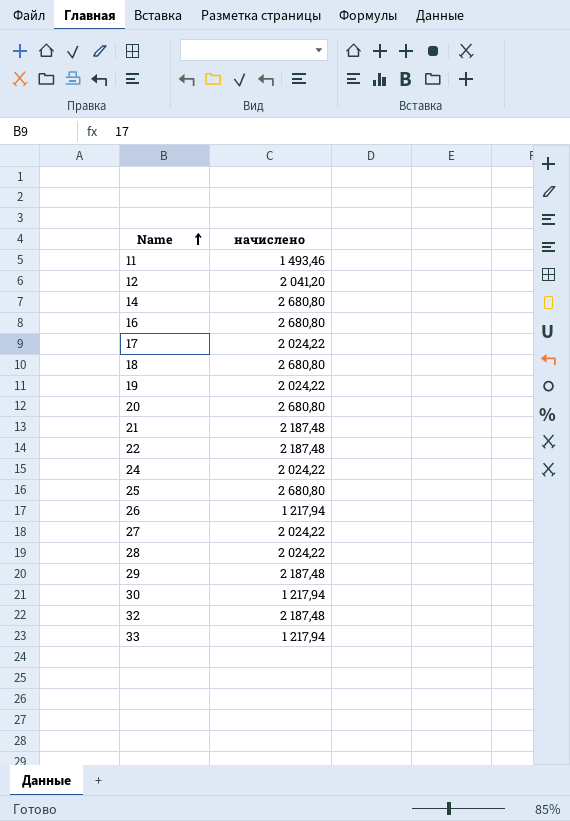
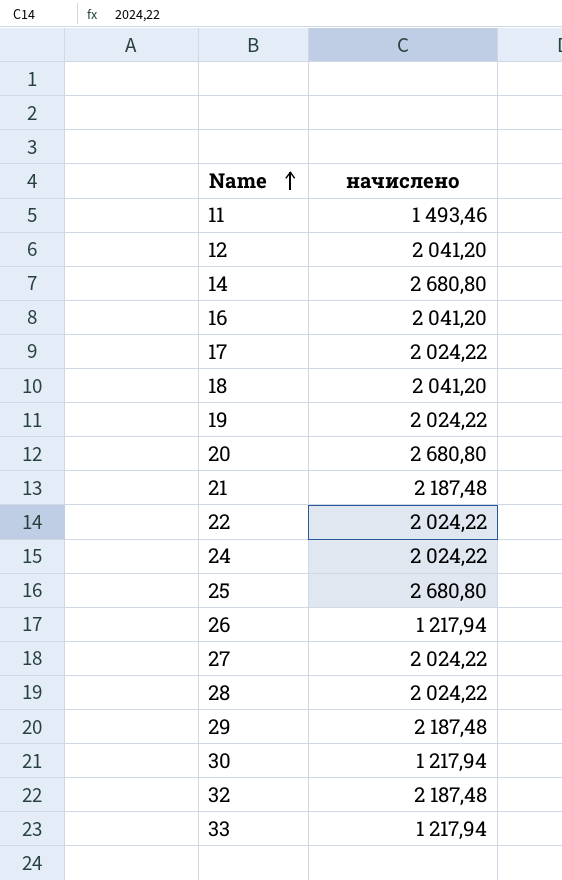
16 | начислено: 2 680,80 -> 2 041,20
18 | начислено: 2 680,80 -> 2 041,20
22 | начислено: 2 187,48 -> 2 024,22

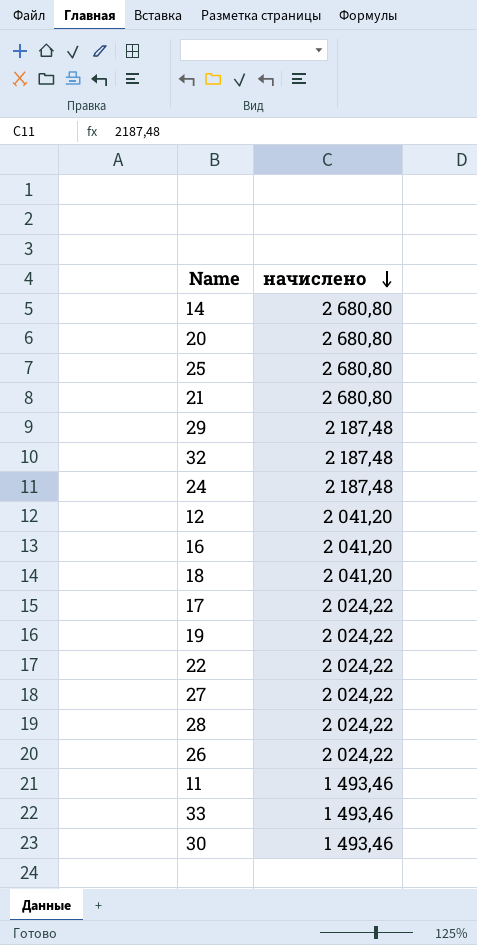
row order: Name ascending -> начислено descending
21 | начислено: 2 187,48 -> 2 680,80
24 | начислено: 2 024,22 -> 2 187,48
26 | начислено: 1 217,94 -> 2 024,22
33 | начислено: 1 217,94 -> 1 493,46
30 | начислено: 1 217,94 -> 1 493,46

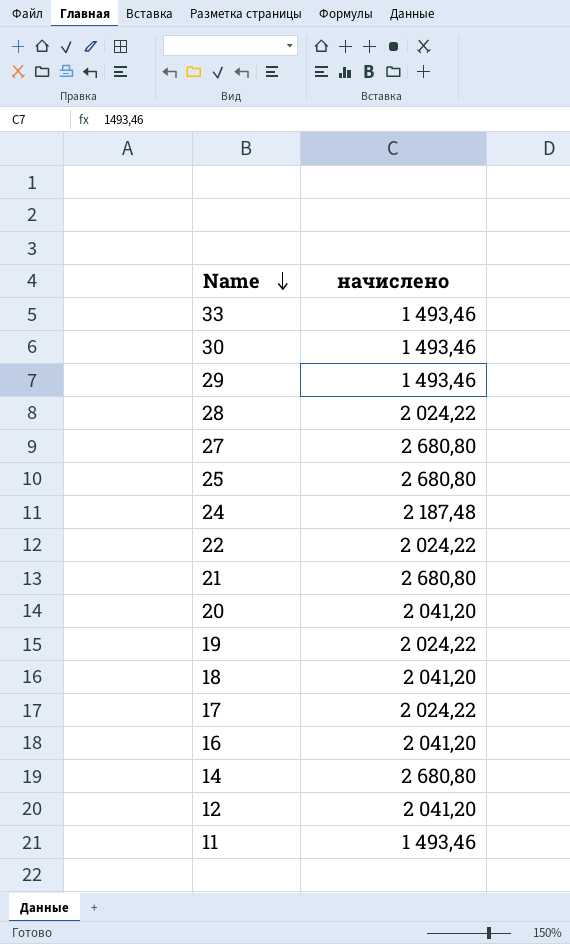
row order: начислено descending -> Name descending
row 32: 2 187,48 -> none
row 26: 2 024,22 -> none
29 | начислено: 2 187,48 -> 1 493,46
27 | начислено: 2 024,22 -> 2 680,80
20 | начислено: 2 680,80 -> 2 041,20

